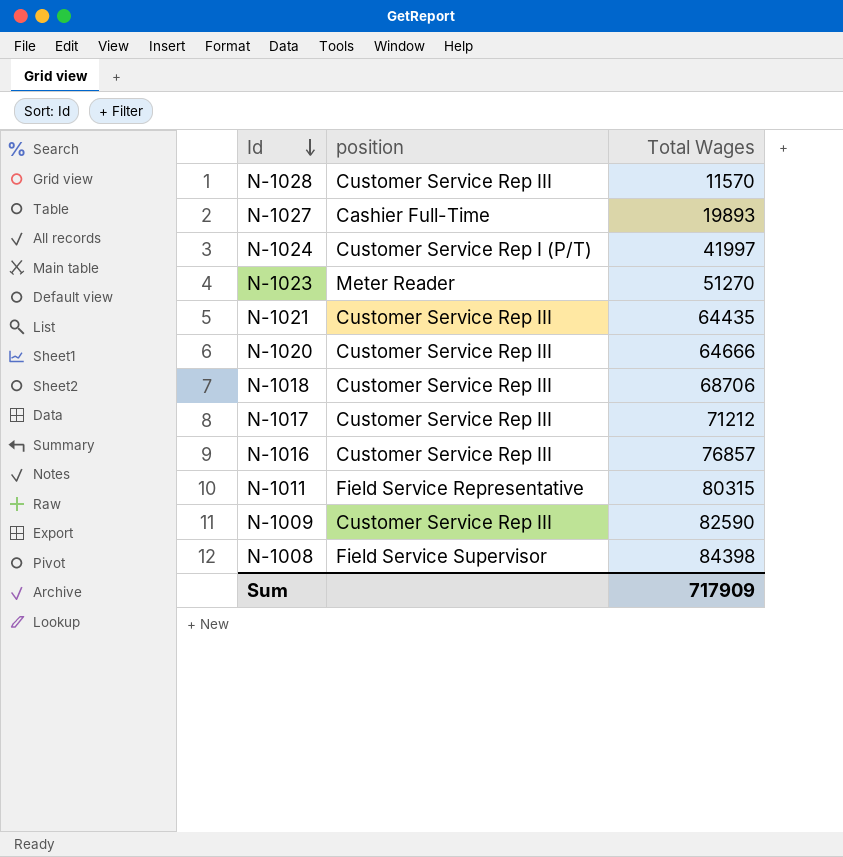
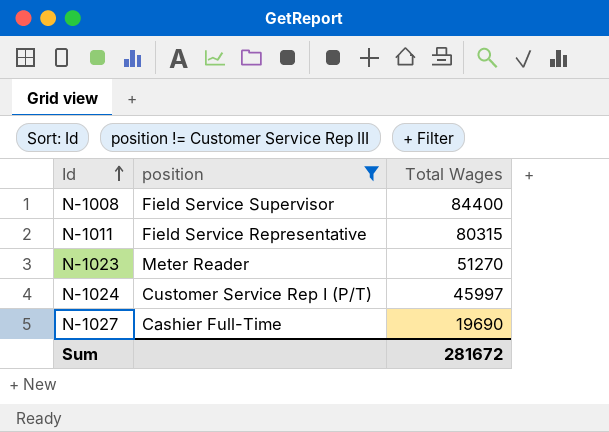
filter: none -> position != Customer Service Rep III
row order: Id descending -> Id ascending
N-1008 | Total Wages: 84398 -> 84400
N-1024 | Total Wages: 41997 -> 45997
N-1027 | Total Wages: 19893 -> 19690
Sum | Total Wages: 717909 -> 281672

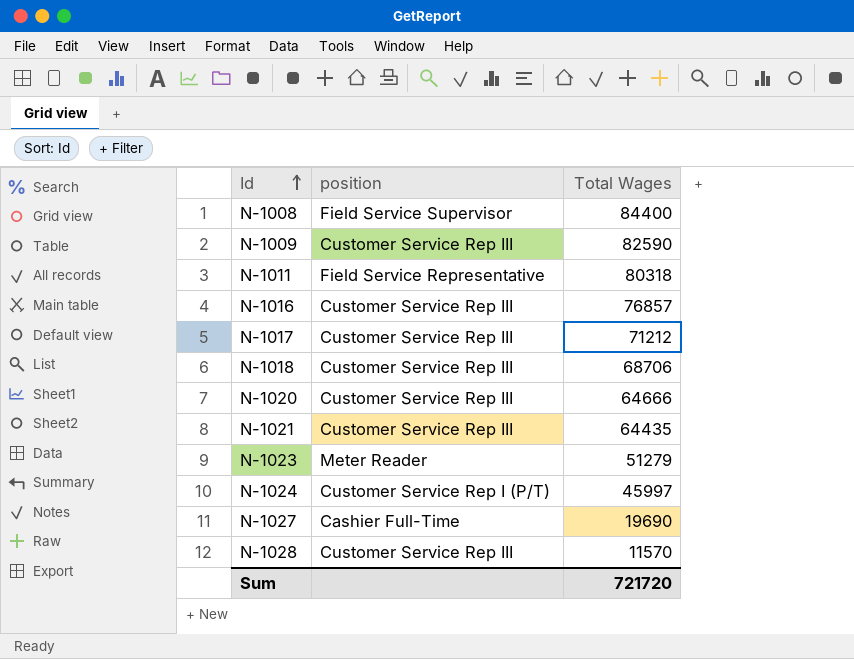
filter: position != Customer Service Rep III -> none
N-1011 | Total Wages: 80315 -> 80318
N-1023 | Total Wages: 51270 -> 51279
Sum | Total Wages: 281672 -> 721720

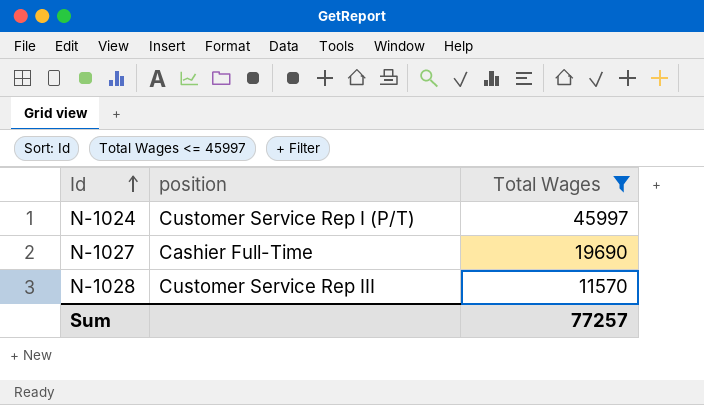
filter: none -> Total Wages <= 45997
Sum | Total Wages: 721720 -> 77257

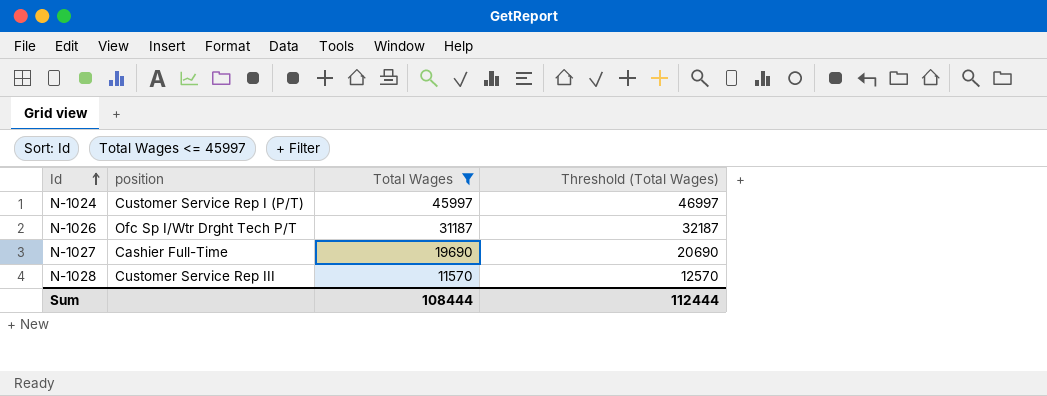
column Threshold (Total Wages) | formula: none -> [Total Wages] + 1000
row N-1026: none -> Ofc Sp I/Wtr Drght Tech P/T | 31187 | 32187
Sum | Total Wages: 77257 -> 108444

